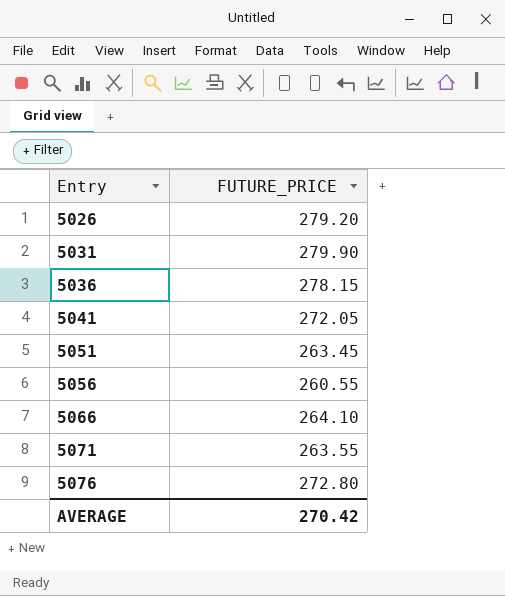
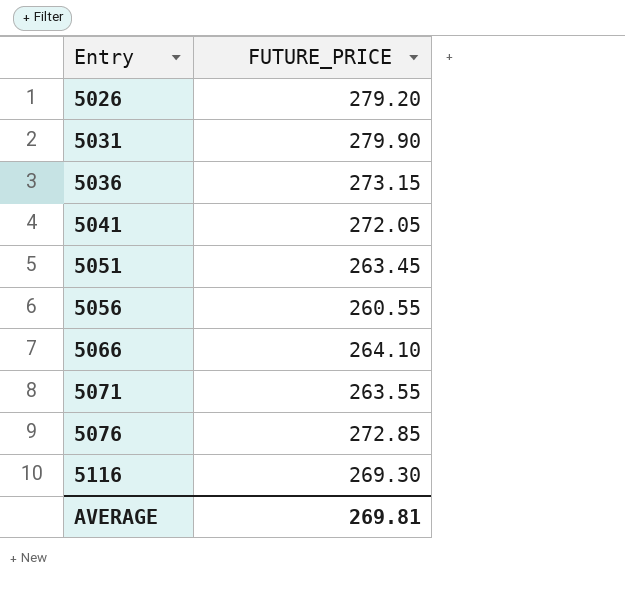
5036 | FUTURE_PRICE: 278.15 -> 273.15
5076 | FUTURE_PRICE: 272.80 -> 272.85
row 5116: none -> 269.30
AVERAGE | FUTURE_PRICE: 270.42 -> 269.81

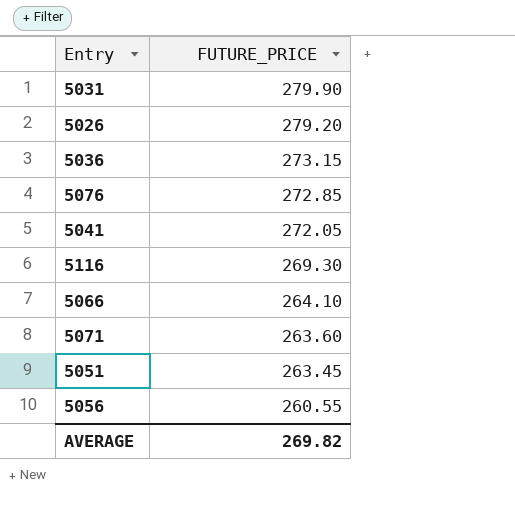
row order: Entry ascending -> FUTURE_PRICE descending
5071 | FUTURE_PRICE: 263.55 -> 263.60
AVERAGE | FUTURE_PRICE: 269.81 -> 269.82

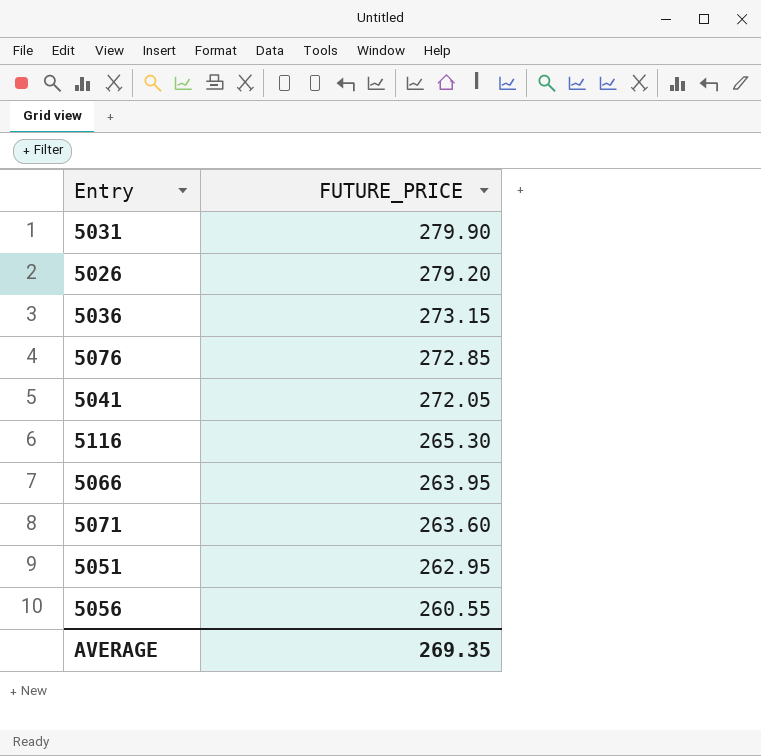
5116 | FUTURE_PRICE: 269.30 -> 265.30
5066 | FUTURE_PRICE: 264.10 -> 263.95
5051 | FUTURE_PRICE: 263.45 -> 262.95
AVERAGE | FUTURE_PRICE: 269.82 -> 269.35

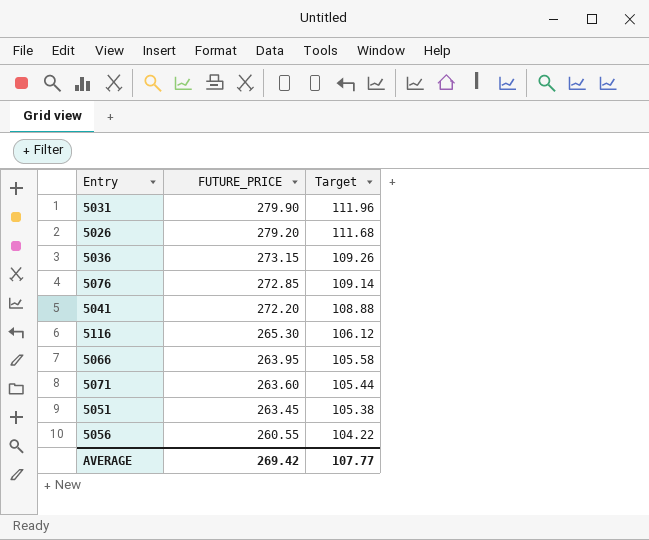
column Target | formula: none -> [FUTURE_PRICE] * 0.4
5041 | FUTURE_PRICE: 272.05 -> 272.20
5051 | FUTURE_PRICE: 262.95 -> 263.45
AVERAGE | FUTURE_PRICE: 269.35 -> 269.42

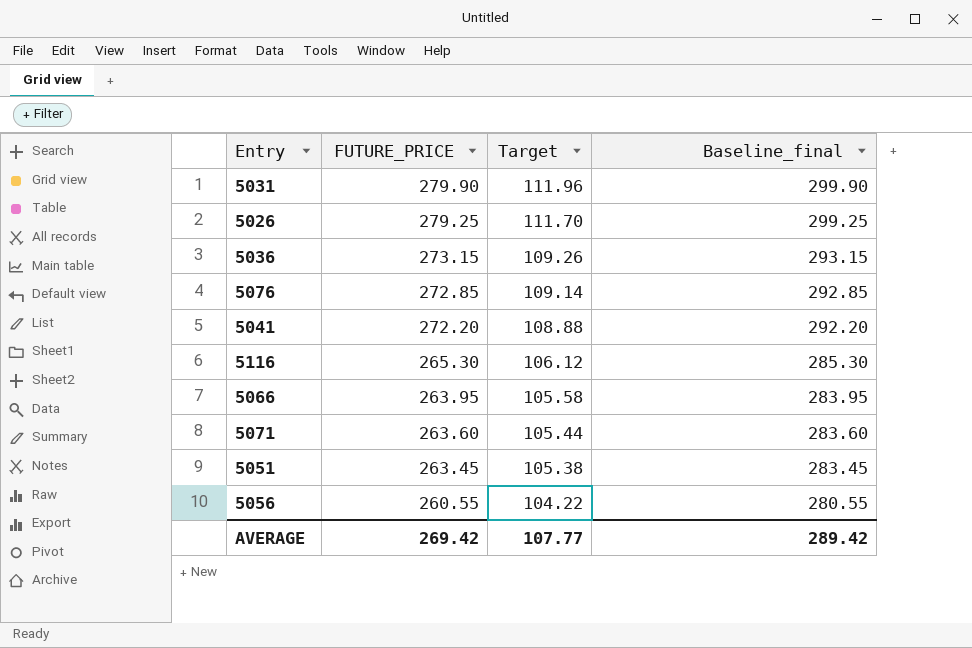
column Baseline_final | formula: none -> [FUTURE_PRICE] + 20
5026 | FUTURE_PRICE: 279.20 -> 279.25
5026 | Target: 111.68 -> 111.70

